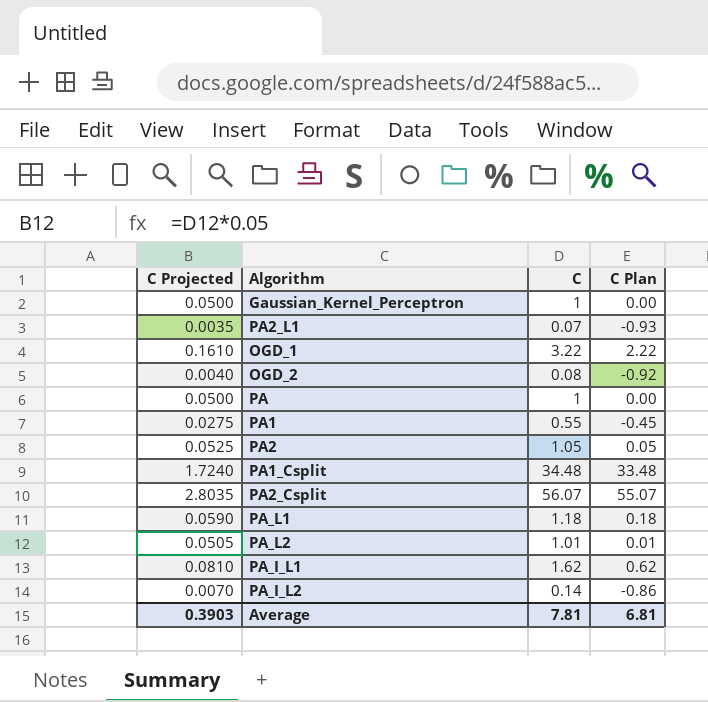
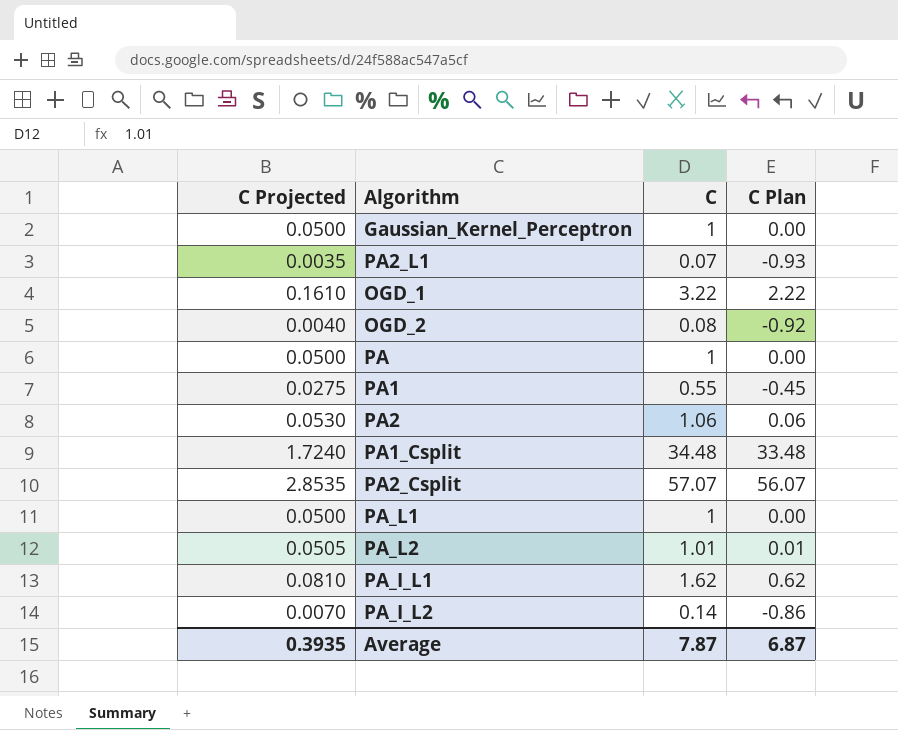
PA2 | C Projected: 0.0525 -> 0.0530
PA2 | C: 1.05 -> 1.06
PA2 | C Plan: 0.05 -> 0.06
PA2_Csplit | C Projected: 2.8035 -> 2.8535
PA2_Csplit | C: 56.07 -> 57.07
PA2_Csplit | C Plan: 55.07 -> 56.07
PA_L1 | C Projected: 0.0590 -> 0.0500
PA_L1 | C: 1.18 -> 1
PA_L1 | C Plan: 0.18 -> 0.00
Average | C Projected: 0.3903 -> 0.3935
Average | C: 7.81 -> 7.87
Average | C Plan: 6.81 -> 6.87

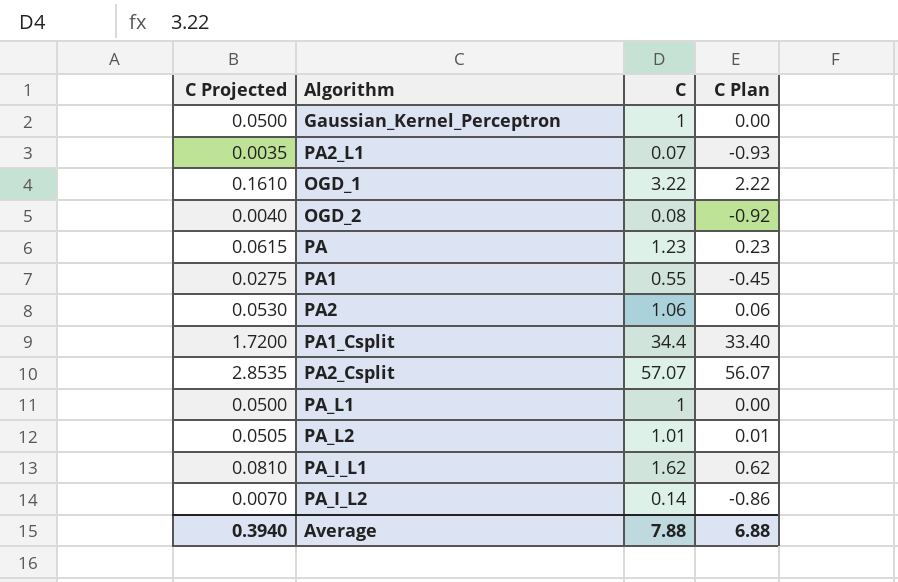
PA | C Projected: 0.0500 -> 0.0615
PA | C: 1 -> 1.23
PA | C Plan: 0.00 -> 0.23
PA1_Csplit | C Projected: 1.7240 -> 1.7200
PA1_Csplit | C: 34.48 -> 34.4
PA1_Csplit | C Plan: 33.48 -> 33.40
Average | C Projected: 0.3935 -> 0.3940
Average | C: 7.87 -> 7.88
Average | C Plan: 6.87 -> 6.88

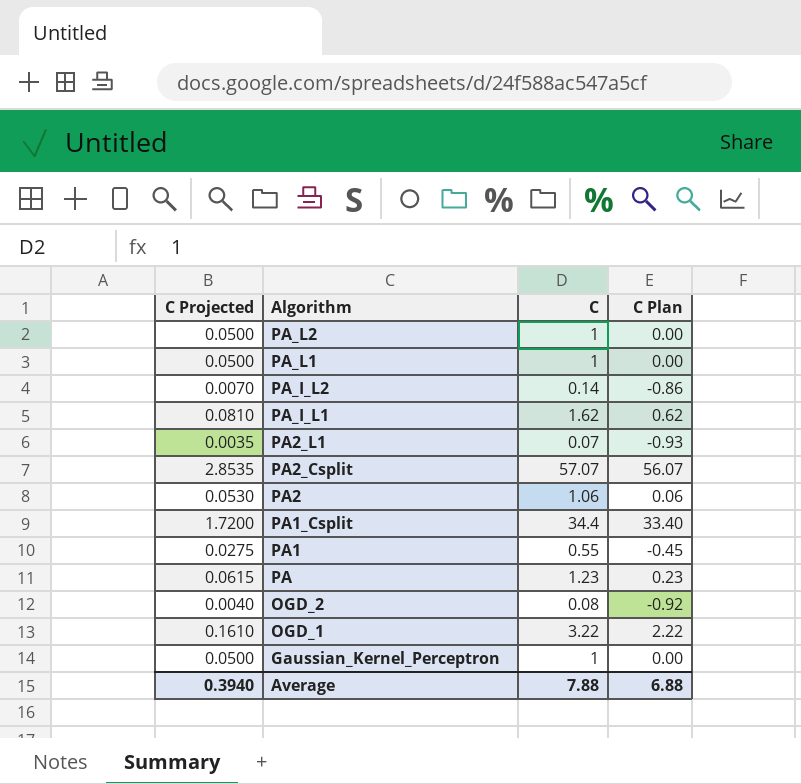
row order: none -> Algorithm descending
PA_L2 | C Projected: 0.0505 -> 0.0500
PA_L2 | C: 1.01 -> 1
PA_L2 | C Plan: 0.01 -> 0.00

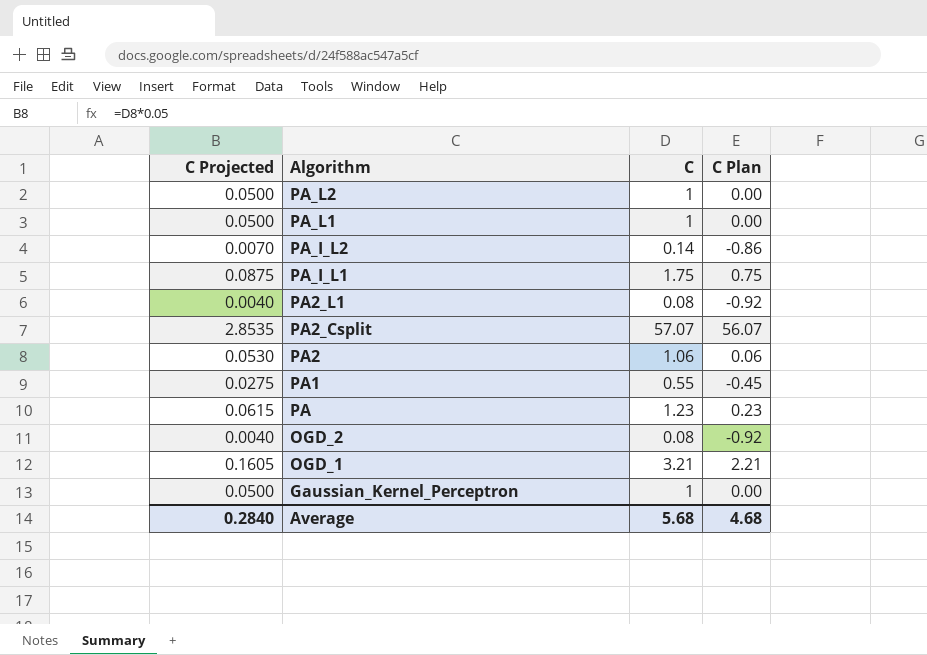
row PA1_Csplit: 1.7200 | 34.4 | 33.40 -> none
PA_I_L1 | C Projected: 0.0810 -> 0.0875
PA_I_L1 | C: 1.62 -> 1.75
PA_I_L1 | C Plan: 0.62 -> 0.75
PA2_L1 | C Projected: 0.0035 -> 0.0040
PA2_L1 | C: 0.07 -> 0.08
PA2_L1 | C Plan: -0.93 -> -0.92
OGD_1 | C Projected: 0.1610 -> 0.1605
OGD_1 | C: 3.22 -> 3.21
OGD_1 | C Plan: 2.22 -> 2.21
Average | C Projected: 0.3940 -> 0.2840
Average | C: 7.88 -> 5.68
Average | C Plan: 6.88 -> 4.68

